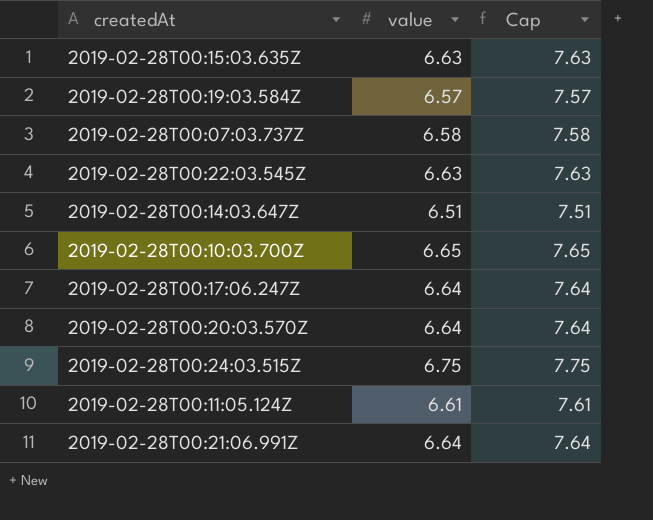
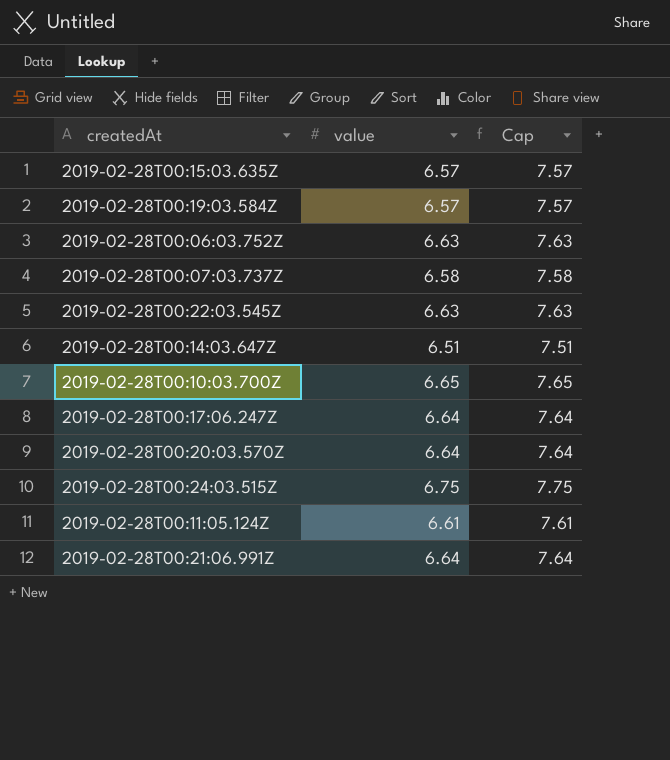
2019-02-28T00:15:03.635Z | value: 6.63 -> 6.57
2019-02-28T00:15:03.635Z | Cap: 7.63 -> 7.57
row 2019-02-28T00:06:03.752Z: none -> 6.63 | 7.63

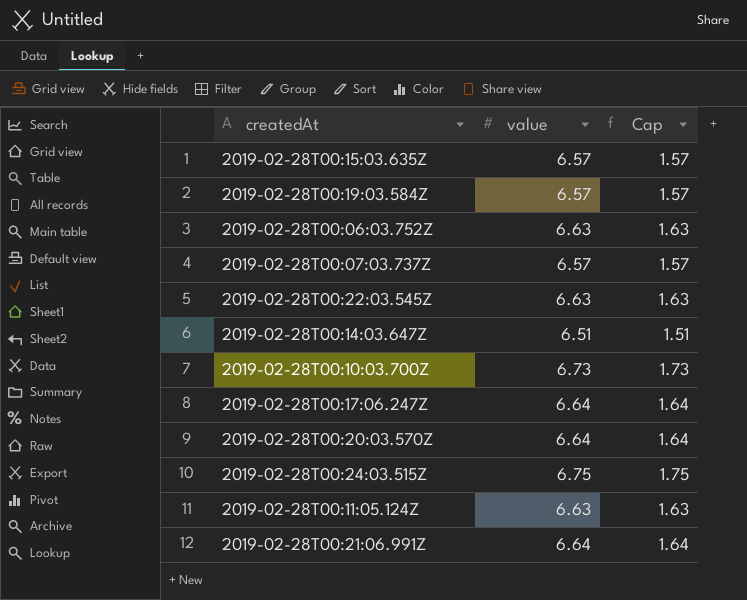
column Cap | formula: [value] + 1 -> [value] - 5
2019-02-28T00:07:03.737Z | value: 6.58 -> 6.57
2019-02-28T00:10:03.700Z | value: 6.65 -> 6.73
2019-02-28T00:11:05.124Z | value: 6.61 -> 6.63

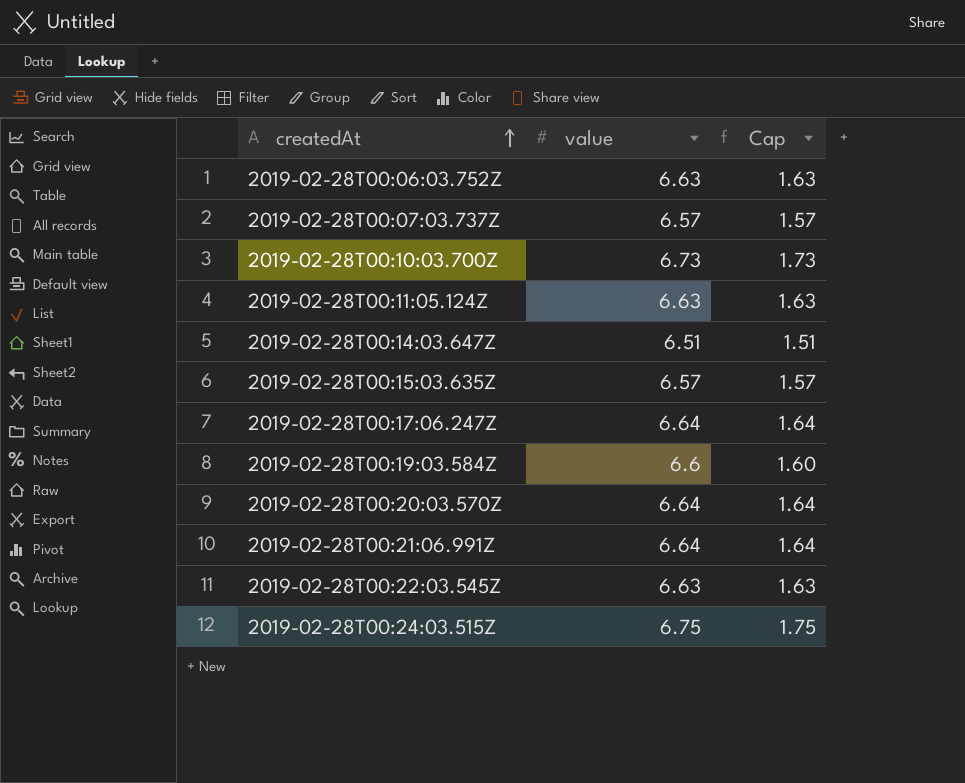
row order: none -> createdAt ascending
2019-02-28T00:19:03.584Z | value: 6.57 -> 6.6
2019-02-28T00:19:03.584Z | Cap: 1.57 -> 1.60

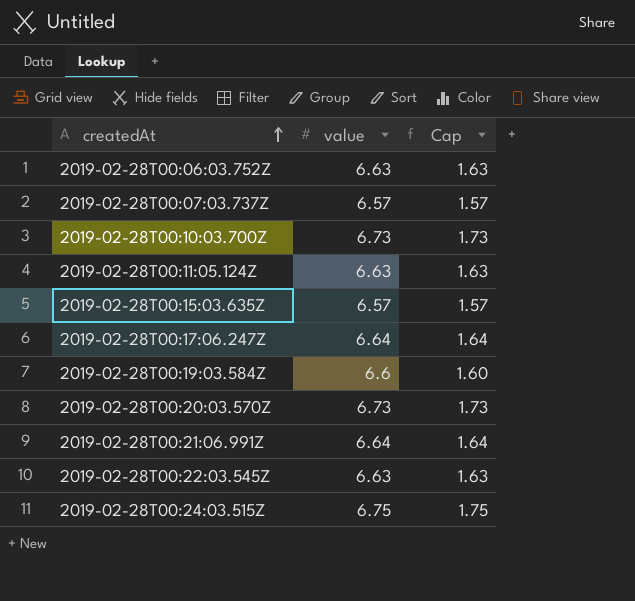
row 2019-02-28T00:14:03.647Z: 6.51 | 1.51 -> none
2019-02-28T00:20:03.570Z | value: 6.64 -> 6.73
2019-02-28T00:20:03.570Z | Cap: 1.64 -> 1.73

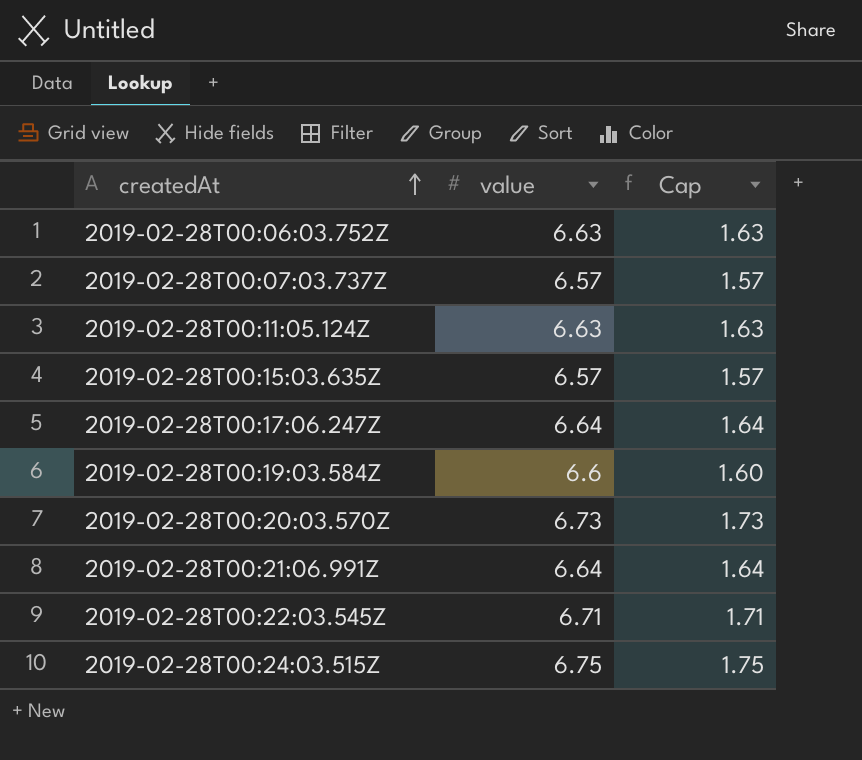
row 2019-02-28T00:10:03.700Z: 6.73 | 1.73 -> none
2019-02-28T00:22:03.545Z | value: 6.63 -> 6.71
2019-02-28T00:22:03.545Z | Cap: 1.63 -> 1.71

